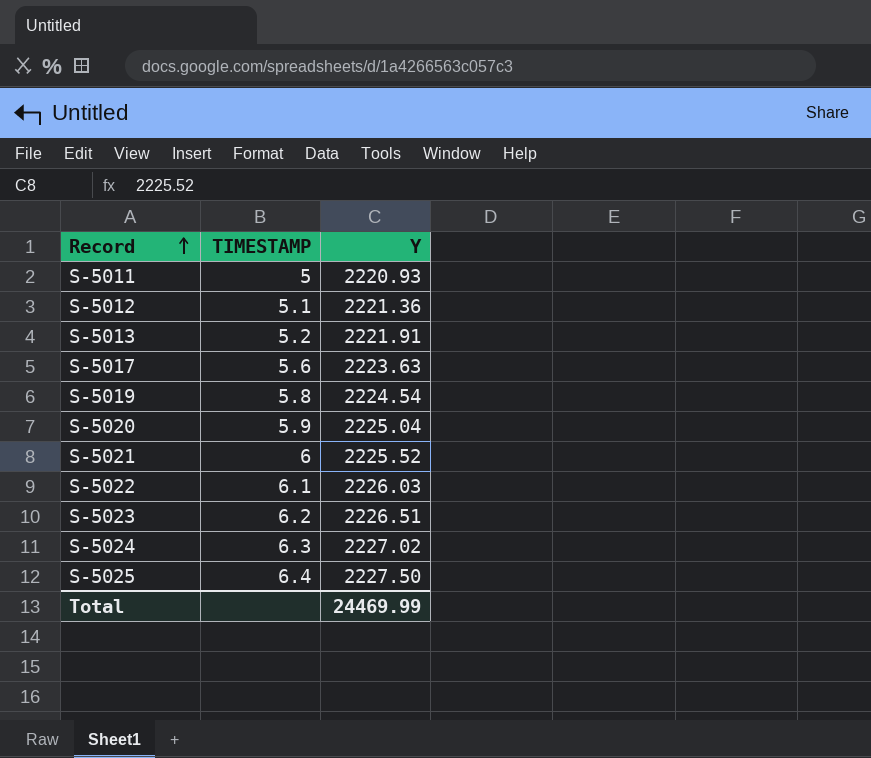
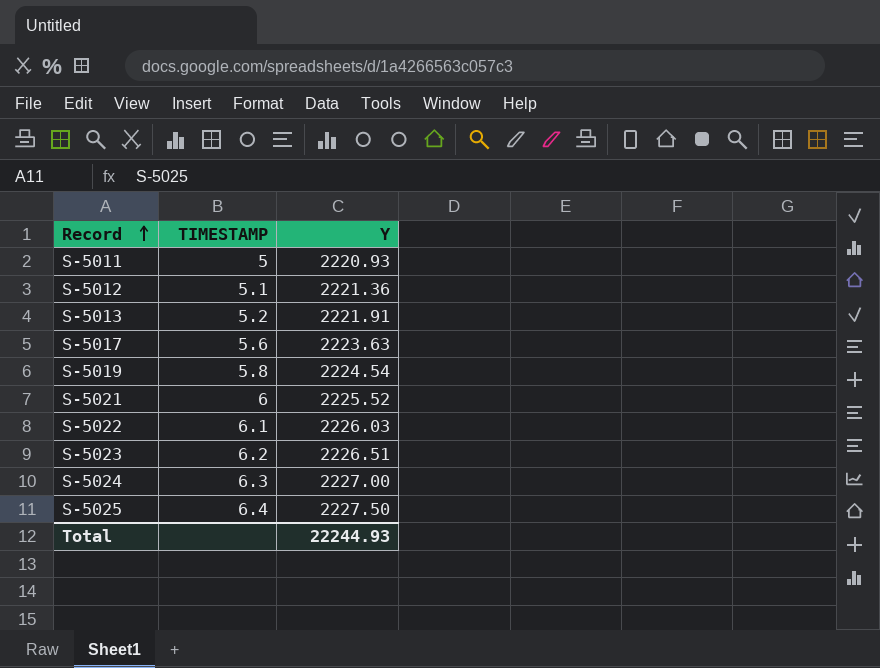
row S-5020: 5.9 | 2225.04 -> none
S-5024 | Y: 2227.02 -> 2227.00
Total | Y: 24469.99 -> 22244.93

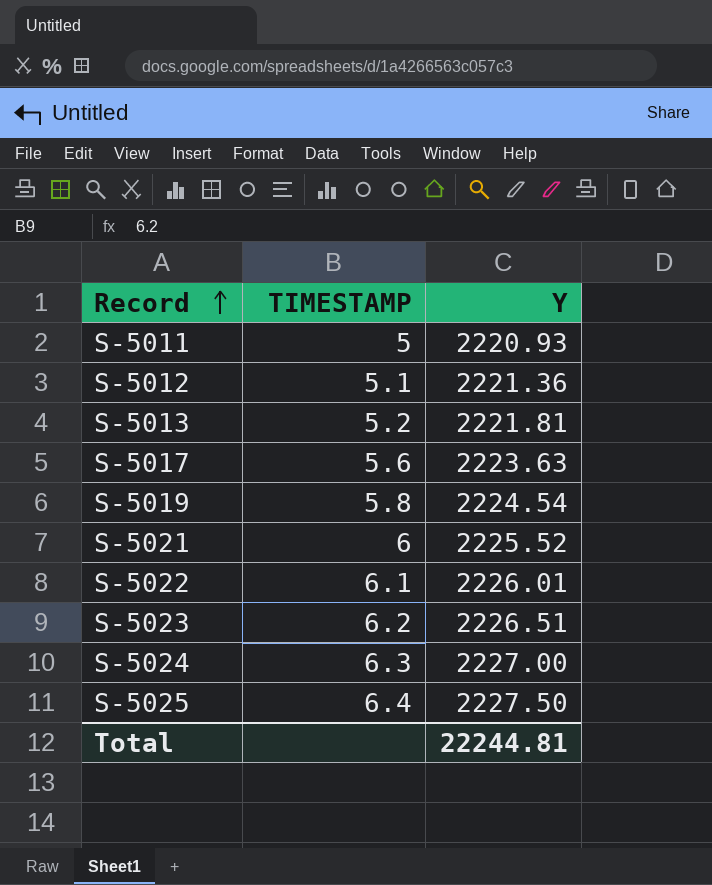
S-5013 | Y: 2221.91 -> 2221.81
S-5022 | Y: 2226.03 -> 2226.01
Total | Y: 22244.93 -> 22244.81

